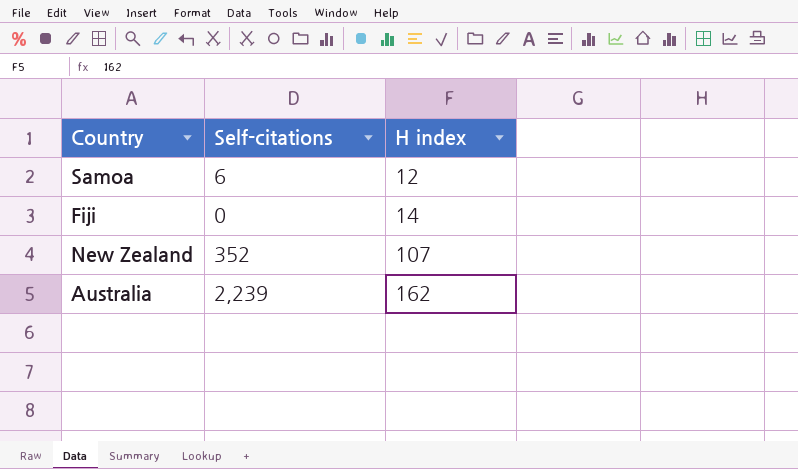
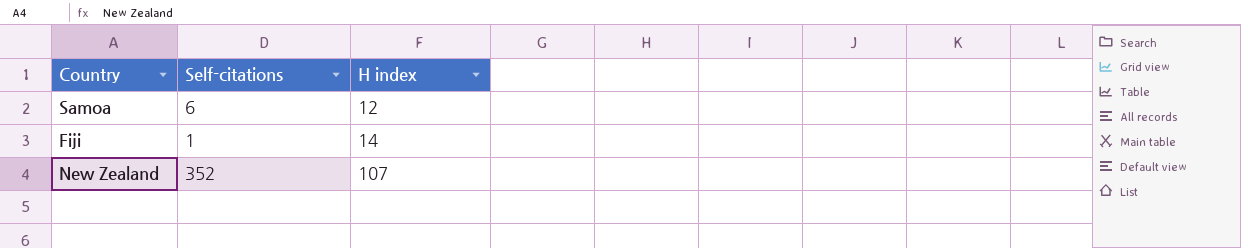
row Australia: 2,239 | 162 -> none
Fiji | Self-citations: 0 -> 1

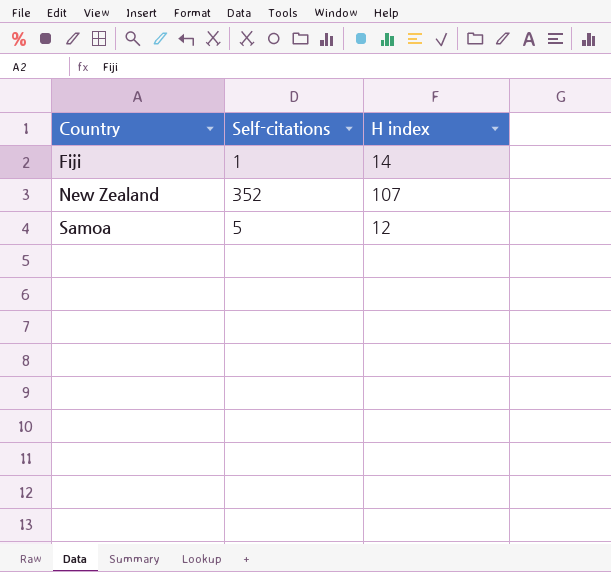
row order: H index ascending -> Country ascending
Samoa | Self-citations: 6 -> 5

